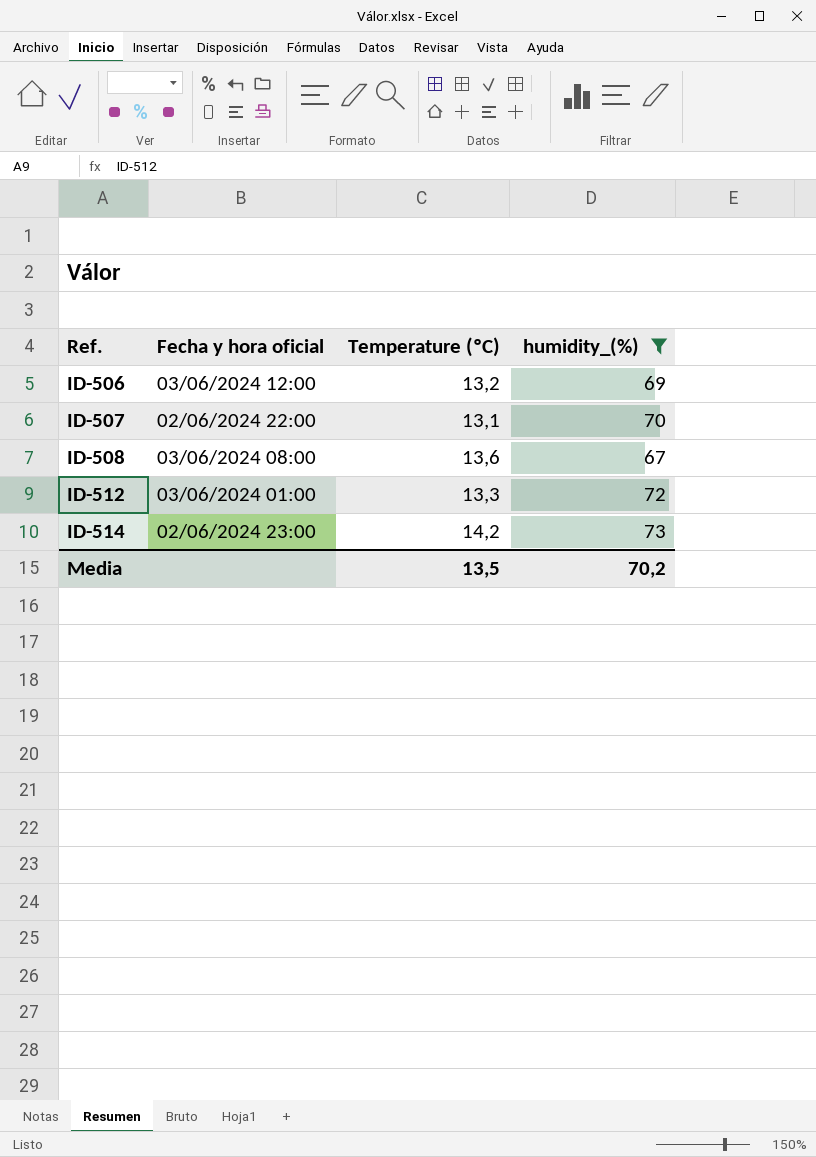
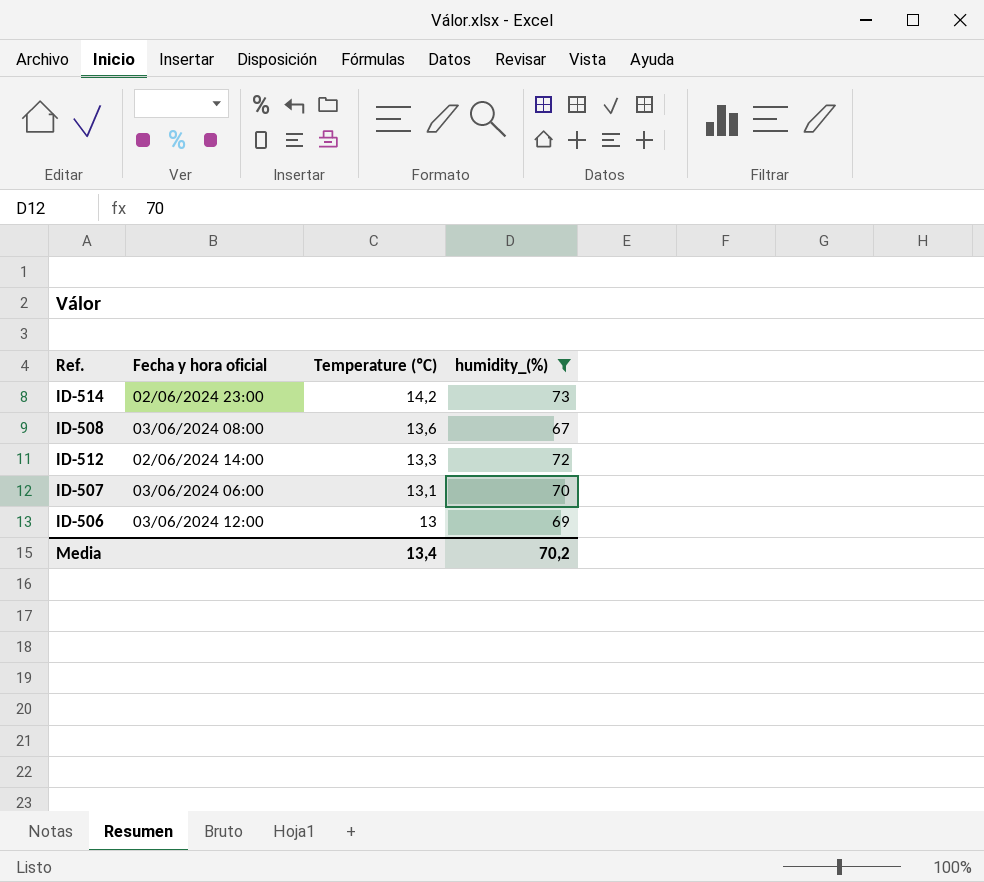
row order: Ref. ascending -> Temperature (ºC) descending
ID-512 | Fecha y hora oficial: 03/06/2024 01:00 -> 02/06/2024 14:00
ID-507 | Fecha y hora oficial: 02/06/2024 22:00 -> 03/06/2024 06:00
ID-506 | Temperature (ºC): 13,2 -> 13
Media | Temperature (ºC): 13,5 -> 13,4

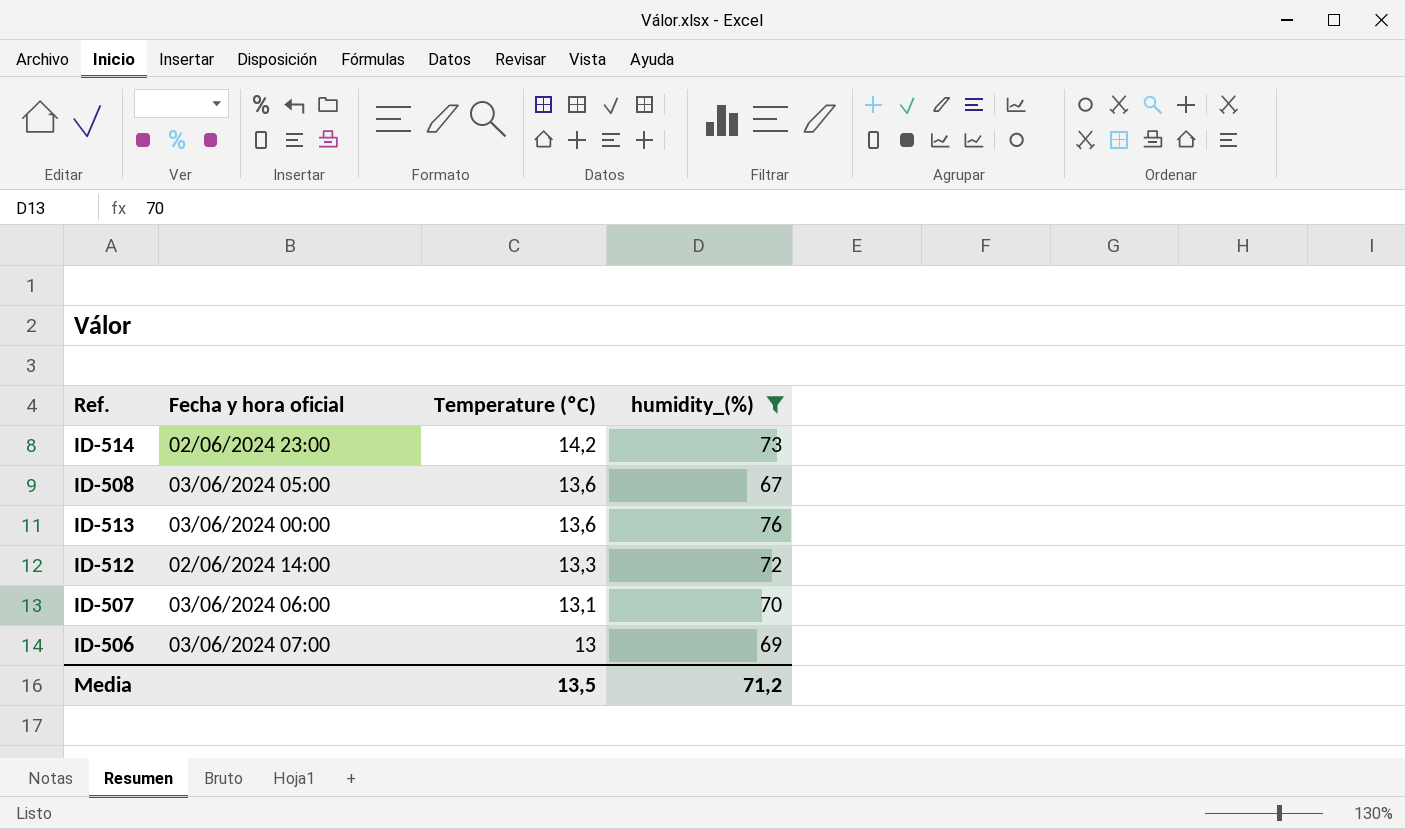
ID-508 | Fecha y hora oficial: 03/06/2024 08:00 -> 03/06/2024 05:00
row ID-513: none -> 03/06/2024 00:00 | 13,6 | 76
ID-506 | Fecha y hora oficial: 03/06/2024 12:00 -> 03/06/2024 07:00
Media | Temperature (ºC): 13,4 -> 13,5
Media | humidity_(%): 70,2 -> 71,2

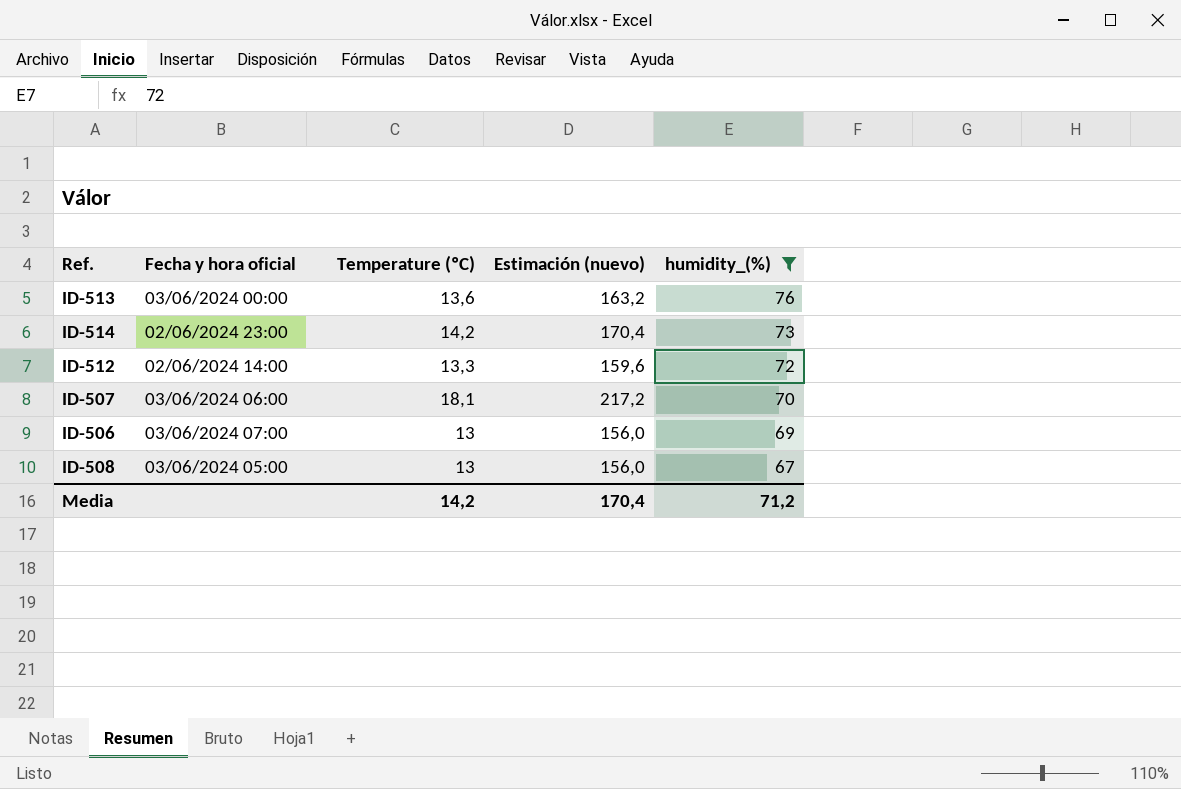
row order: Temperature (ºC) descending -> humidity_(%) descending
column Estimación (nuevo) | formula: none -> [Temperature (ºC)] * 12
ID-507 | Temperature (ºC): 13,1 -> 18,1
ID-508 | Temperature (ºC): 13,6 -> 13
Media | Temperature (ºC): 13,5 -> 14,2

